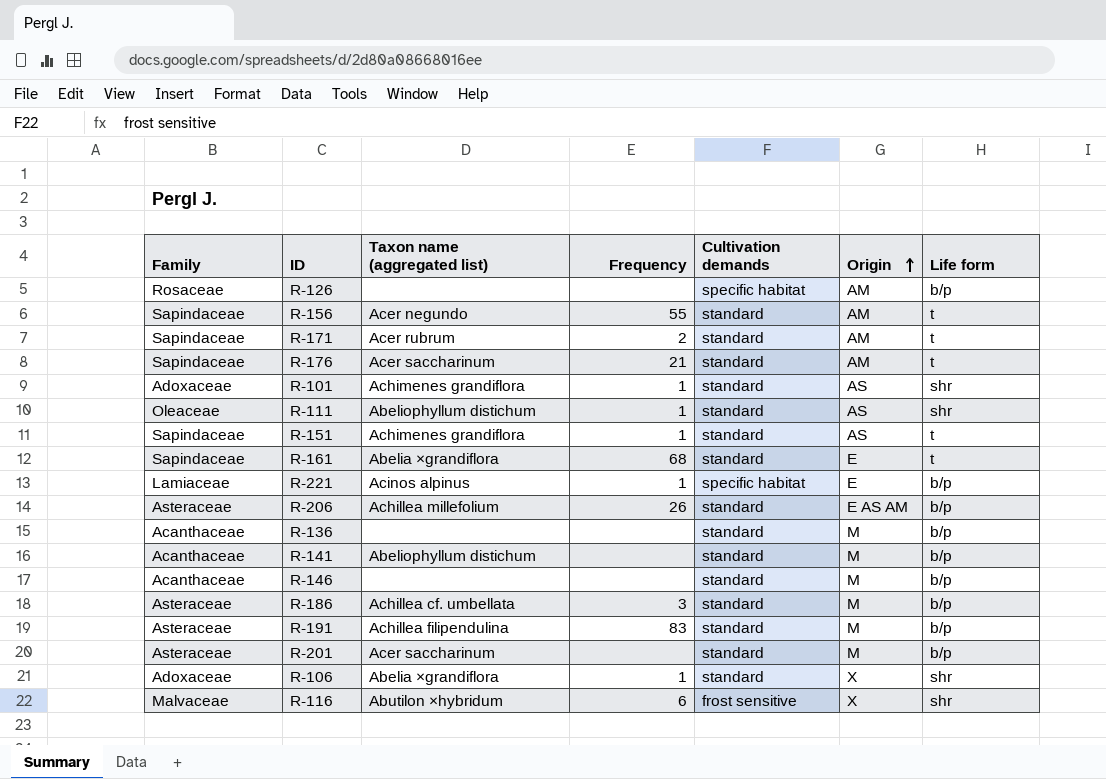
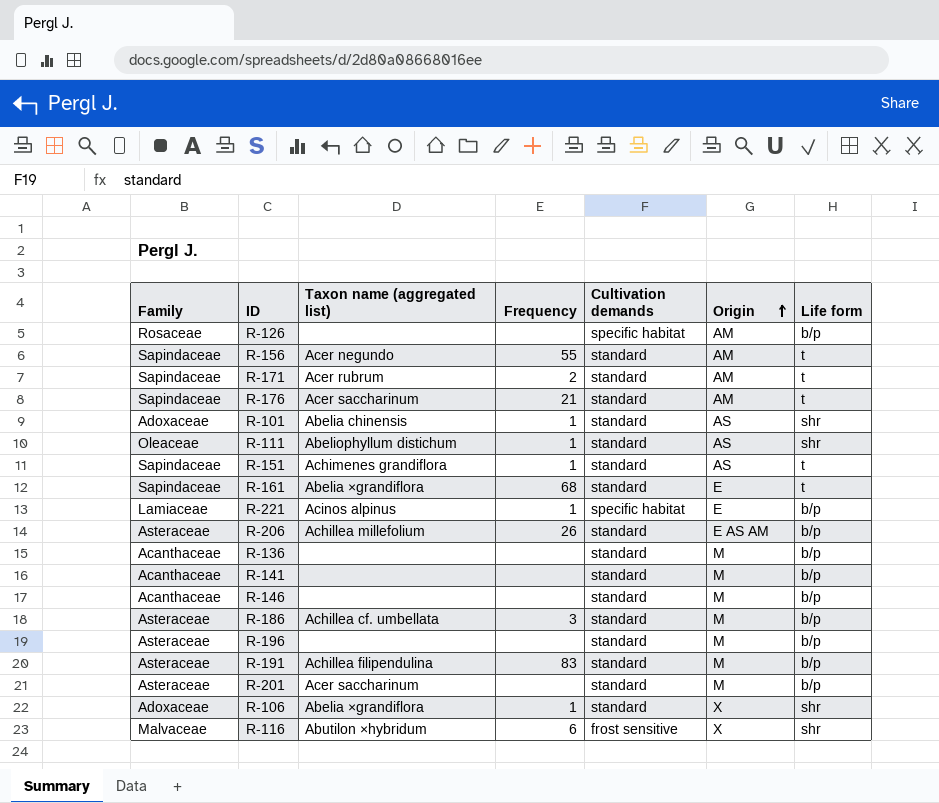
R-101 | Taxon name (aggregated list): Achimenes grandiflora -> Abelia chinensis
R-141 | Taxon name (aggregated list): Abeliophyllum distichum -> none
row R-196: none -> Asteraceae | none | none | standard | M | b/p

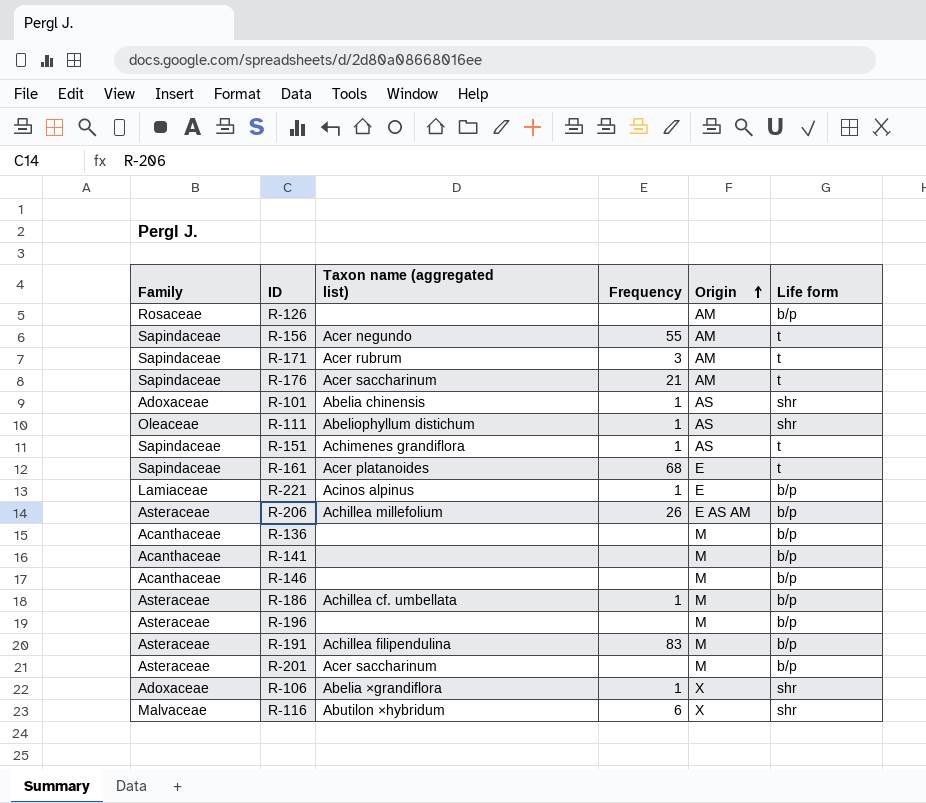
column Cultivation demands | position: 5 -> none
R-171 | Frequency: 2 -> 3
R-161 | Taxon name (aggregated list): Abelia ×grandiflora -> Acer platanoides
R-186 | Frequency: 3 -> 1

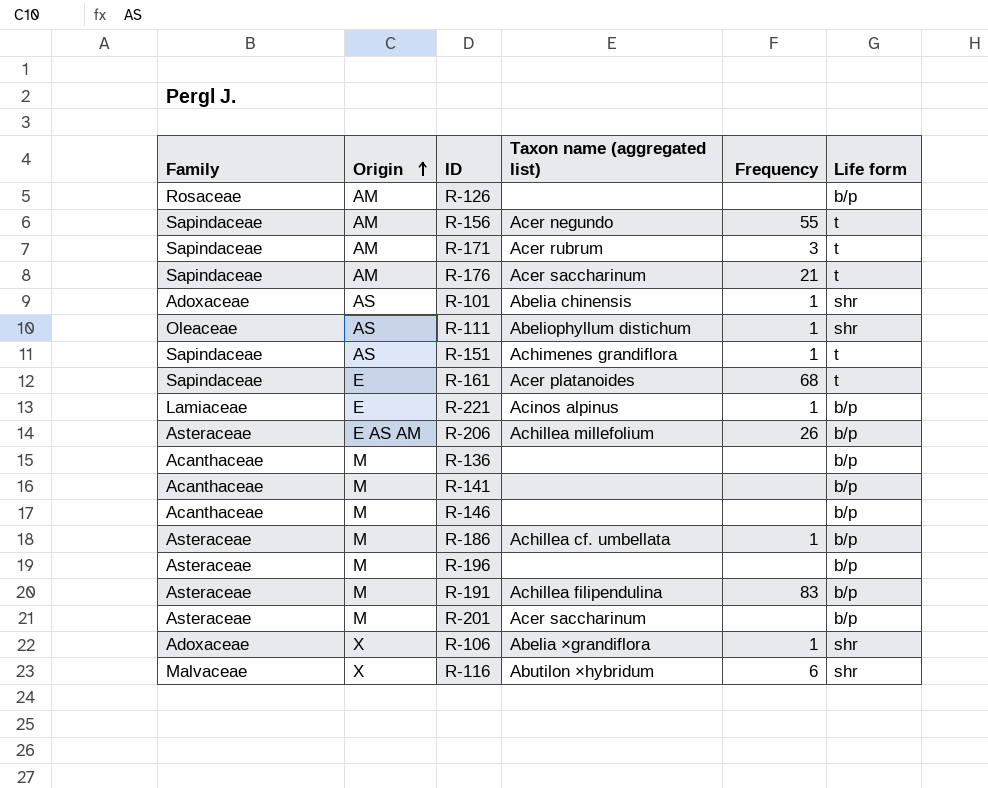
column Origin | position: 5 -> 2

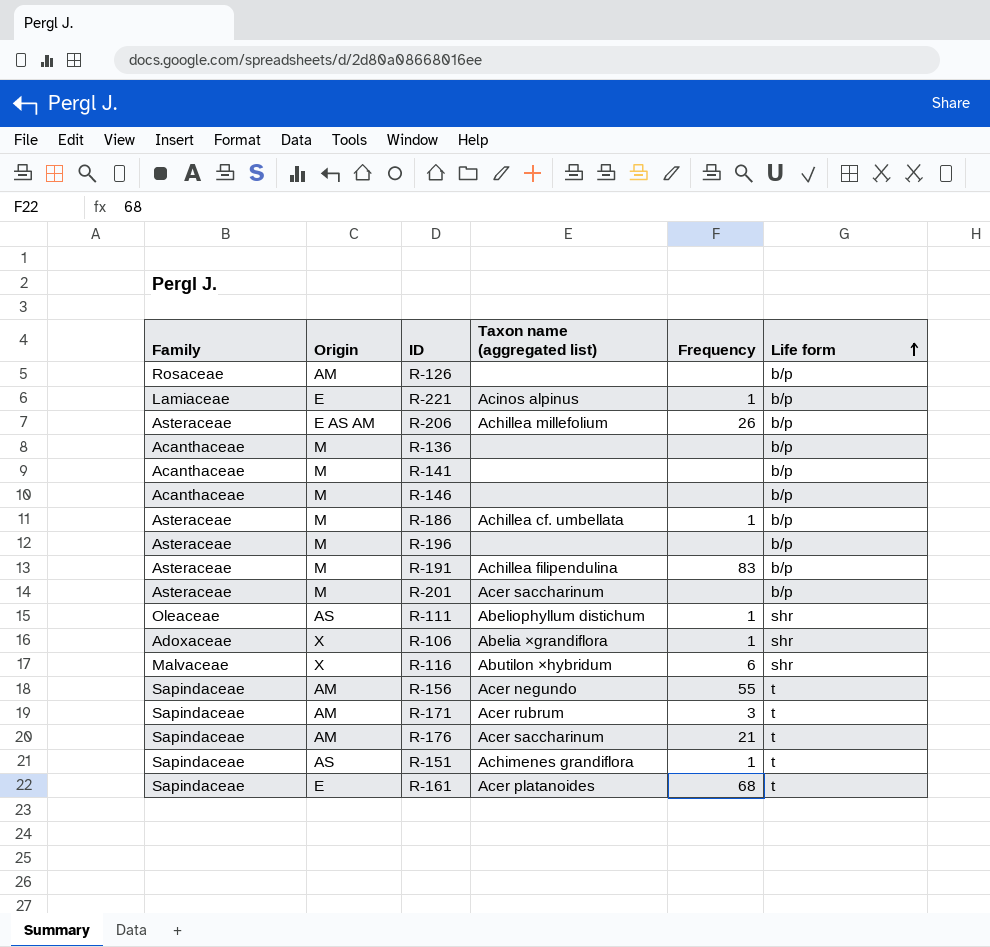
row order: Origin ascending -> Life form ascending
row R-101: Adoxaceae | AS | Abelia chinensis | 1 | shr -> none

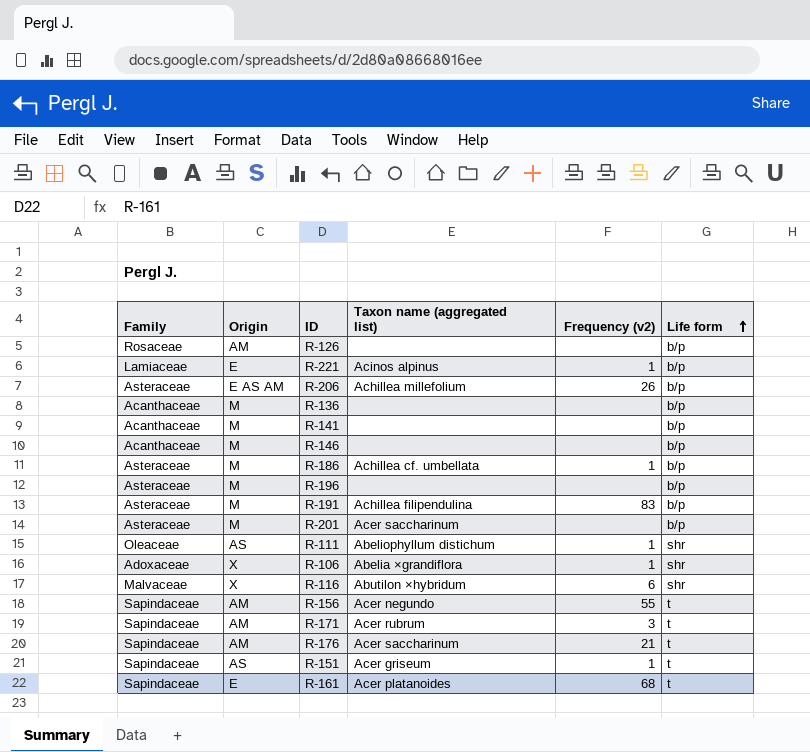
column name: Frequency -> Frequency (v2)
R-151 | Taxon name (aggregated list): Achimenes grandiflora -> Acer griseum

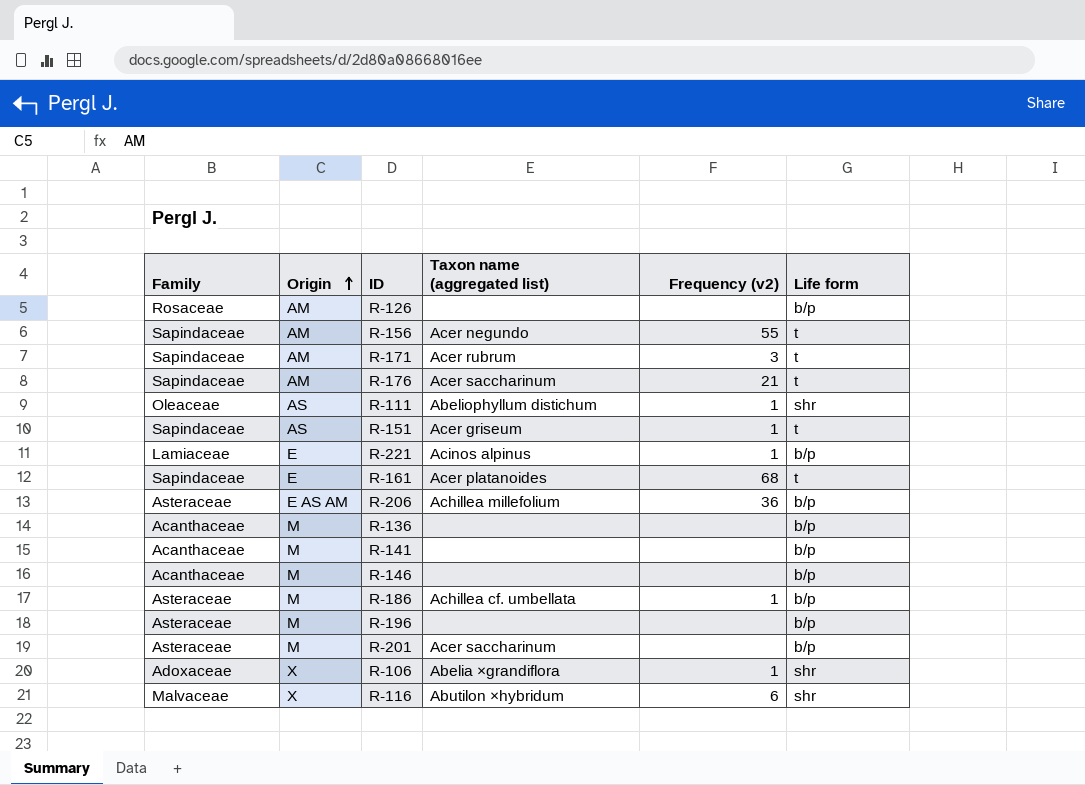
row order: Life form ascending -> Origin ascending
row R-191: Asteraceae | M | Achillea filipendulina | 83 | b/p -> none
R-206 | Frequency (v2): 26 -> 36

